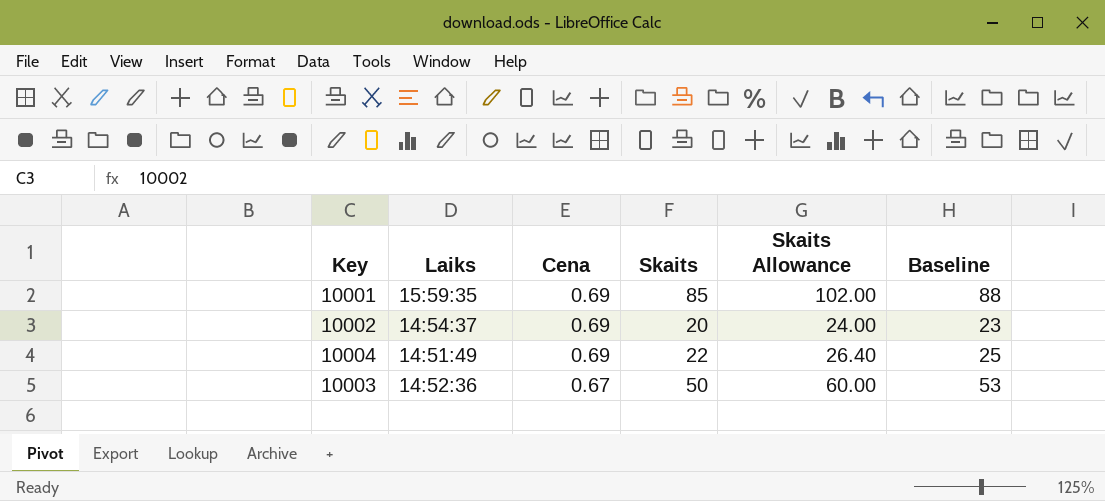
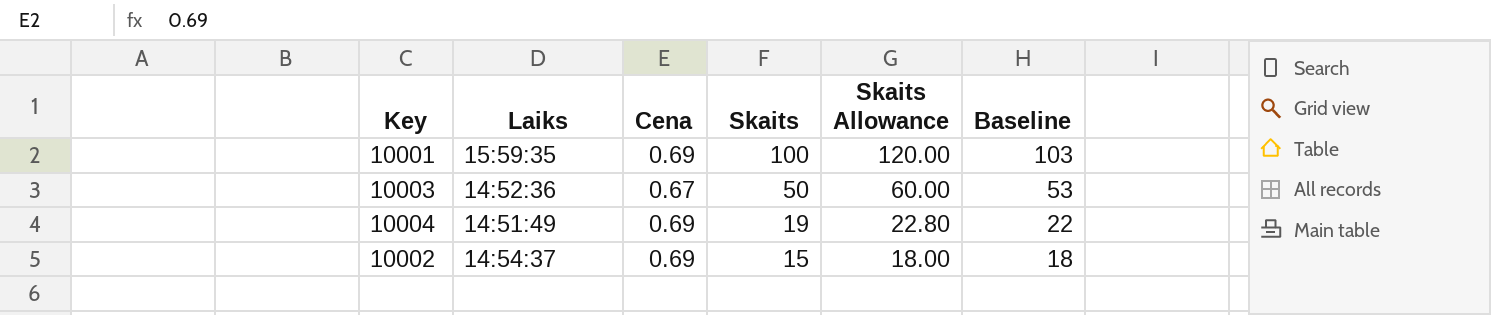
row order: Cena descending -> Skaits descending
10001 | Skaits: 85 -> 100
10001 | Skaits Allowance: 102.00 -> 120.00
10001 | Baseline: 88 -> 103
10004 | Skaits: 22 -> 19
10004 | Skaits Allowance: 26.40 -> 22.80
10004 | Baseline: 25 -> 22
10002 | Skaits: 20 -> 15
10002 | Skaits Allowance: 24.00 -> 18.00
10002 | Baseline: 23 -> 18

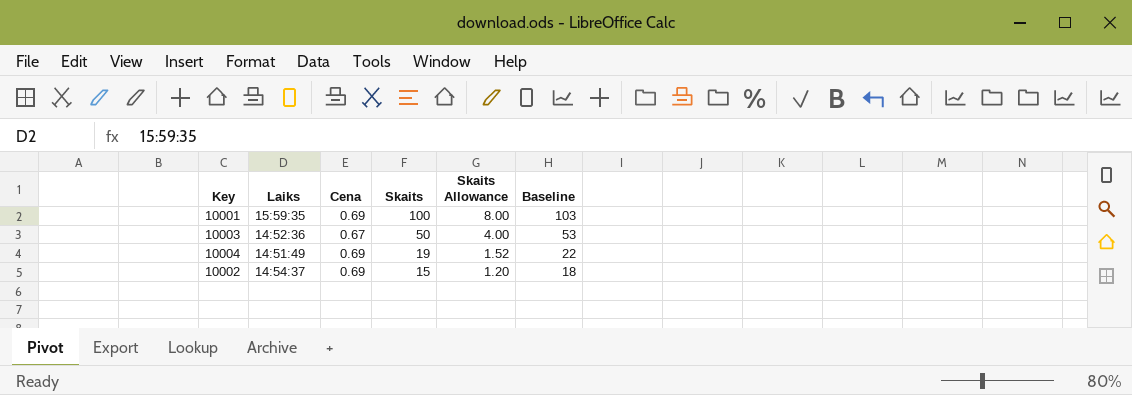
column Skaits Allowance | formula: [Skaits] * 1.2 -> [Skaits] * 0.08

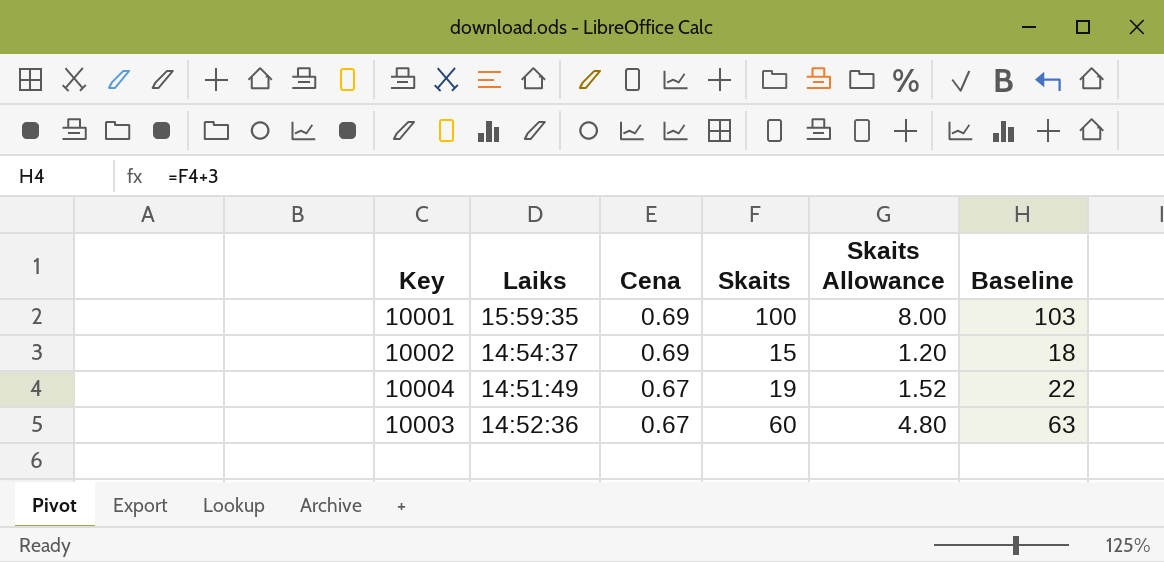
row order: Skaits descending -> Cena descending
10004 | Cena: 0.69 -> 0.67
10003 | Skaits: 50 -> 60
10003 | Skaits Allowance: 4.00 -> 4.80
10003 | Baseline: 53 -> 63

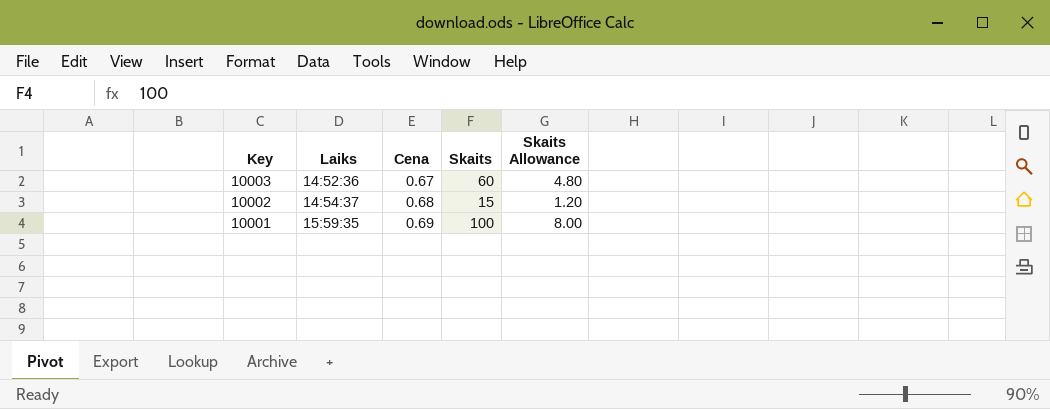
row order: Cena descending -> Key descending
column Baseline | formula: [Skaits] + 3 -> none
row 10004: 14:51:49 | 0.67 | 19 | 1.52 | 22 -> none
10002 | Cena: 0.69 -> 0.68

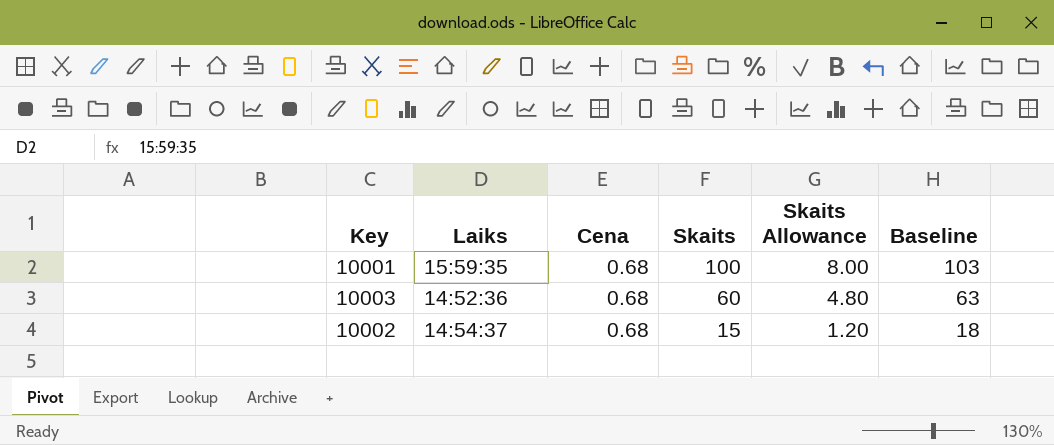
row order: Key descending -> Skaits descending
column Baseline | formula: none -> [Skaits] + 3
10001 | Cena: 0.69 -> 0.68
10003 | Cena: 0.67 -> 0.68

